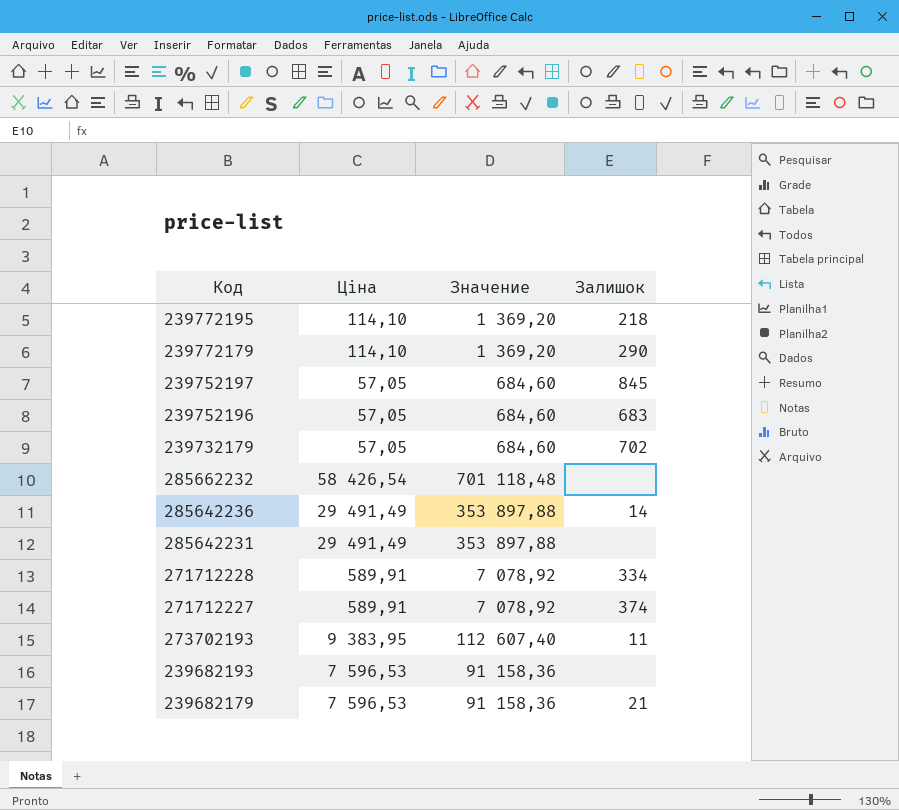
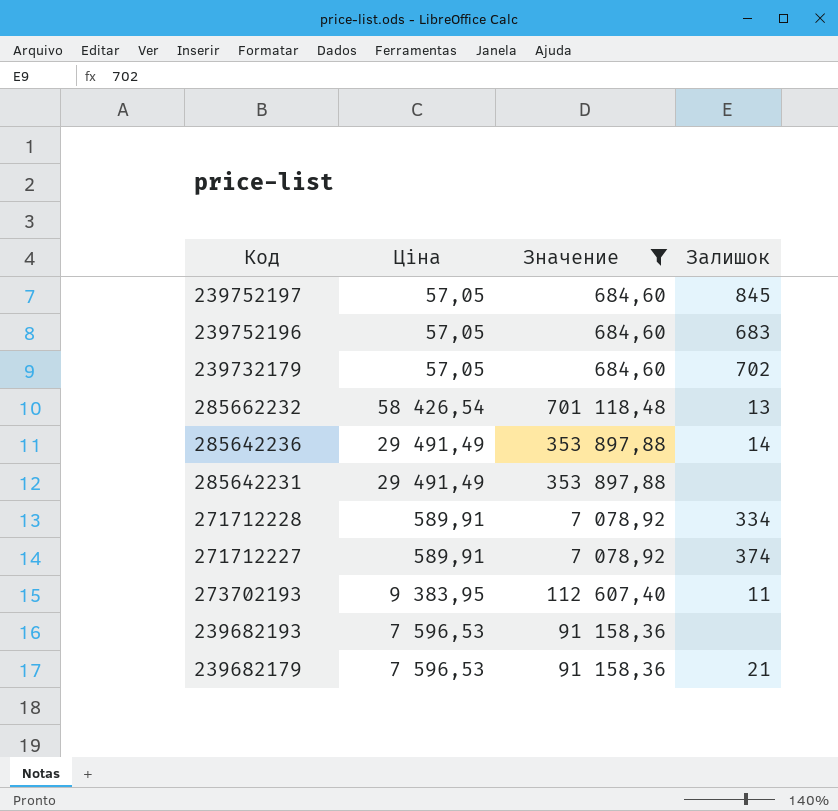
filter: none -> Значение != 1 369,20
285662232 | Залишок: none -> 13

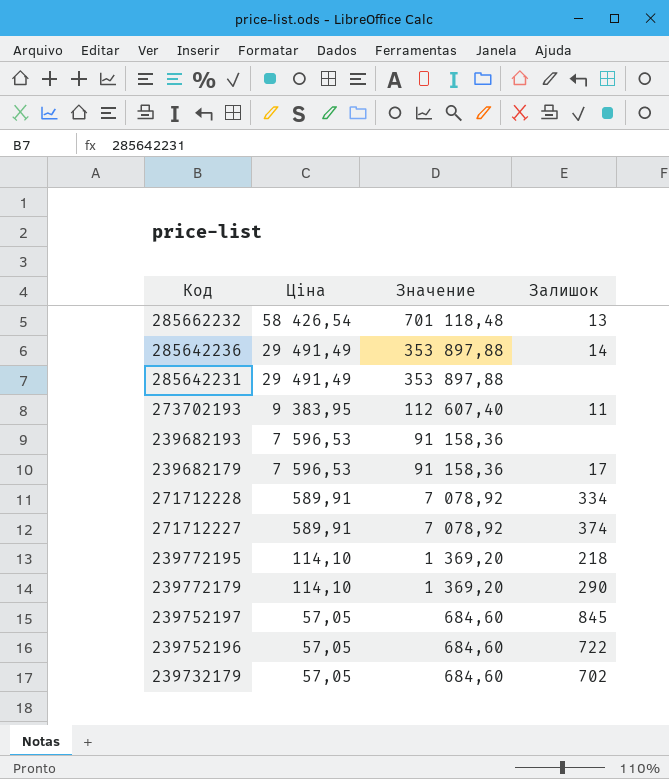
filter: Значение != 1 369,20 -> none
row order: none -> Ціна descending
239682179 | Залишок: 21 -> 17
239752196 | Залишок: 683 -> 722

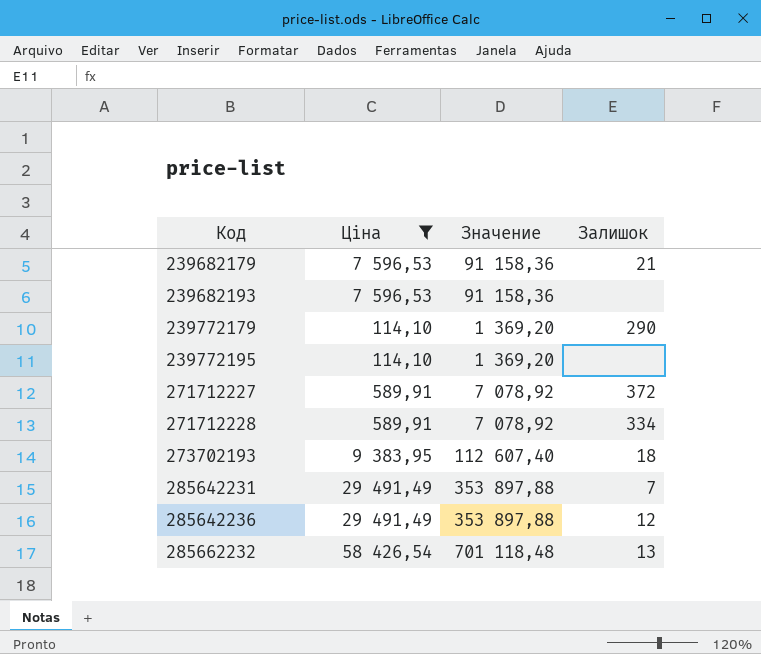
filter: none -> Ціна != 57,05
row order: Ціна descending -> Код ascending
239682179 | Залишок: 17 -> 21
239772195 | Залишок: 218 -> none
271712227 | Залишок: 374 -> 372
273702193 | Залишок: 11 -> 18
285642231 | Залишок: none -> 7
285642236 | Залишок: 14 -> 12

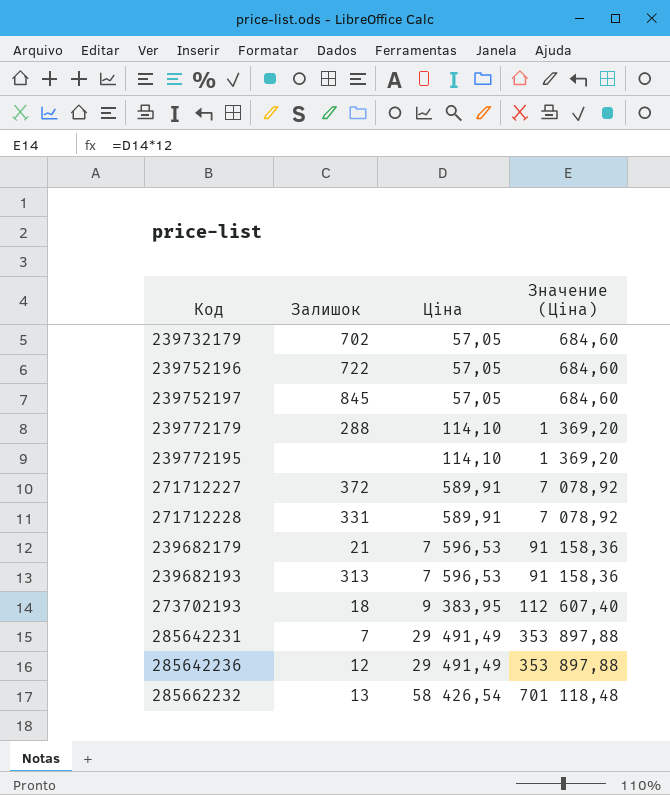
filter: Ціна != 57,05 -> none
row order: Код ascending -> Ціна ascending
column Залишок | position: 4 -> 2
column name: Значение -> Значение (Ціна)
239772179 | Залишок: 290 -> 288
271712228 | Залишок: 334 -> 331
239682193 | Залишок: none -> 313

